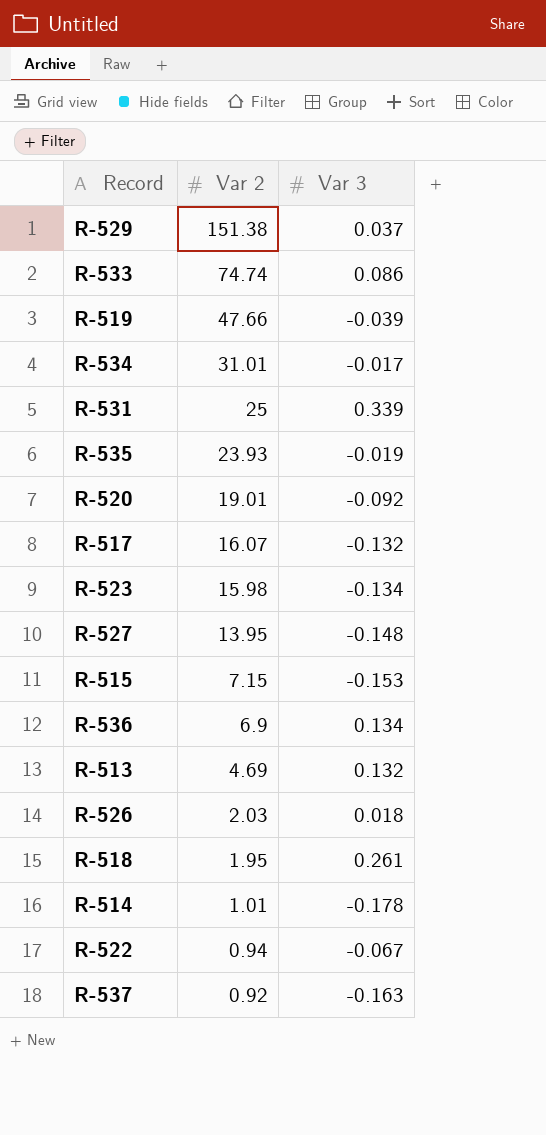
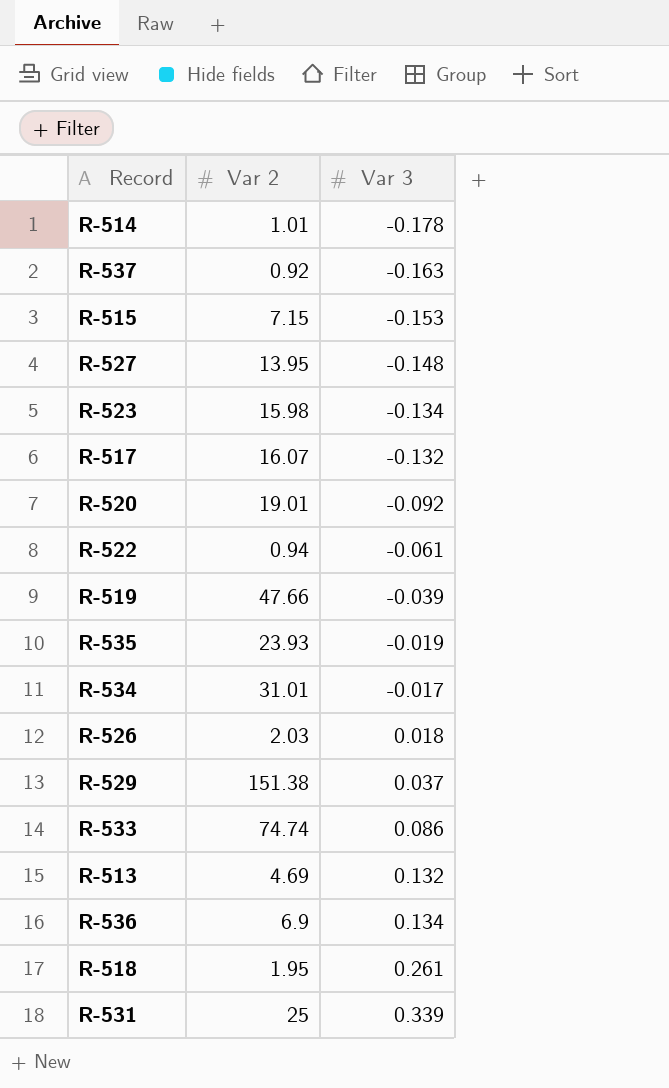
row order: Var 2 descending -> Var 3 ascending
R-522 | Var 3: -0.067 -> -0.061

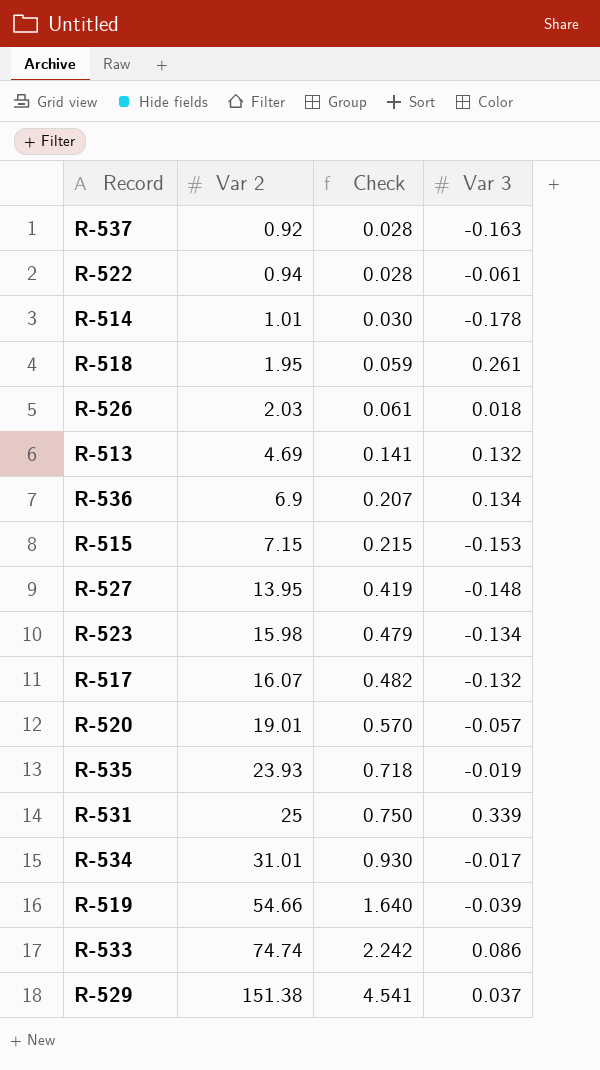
row order: Var 3 ascending -> Var 2 ascending
column Check | formula: none -> [Var 2] * 0.03
R-520 | Var 3: -0.092 -> -0.057
R-519 | Var 2: 47.66 -> 54.66

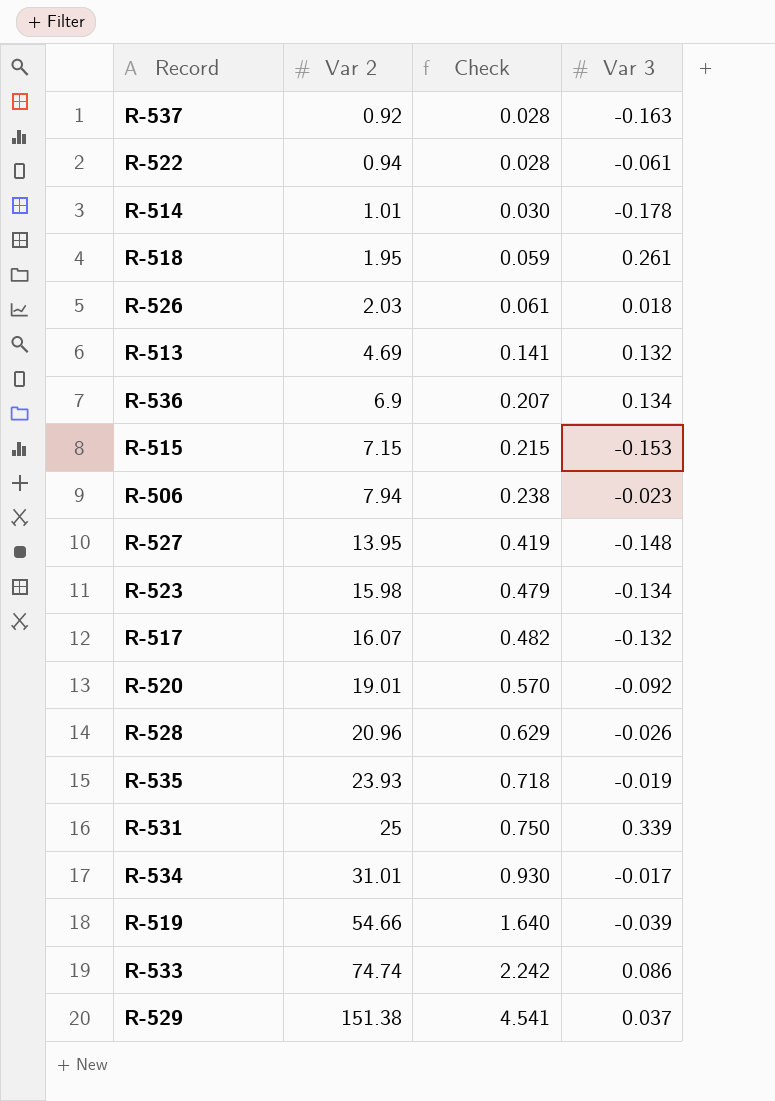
row R-506: none -> 7.94 | 0.238 | -0.023
R-520 | Var 3: -0.057 -> -0.092
row R-528: none -> 20.96 | 0.629 | -0.026

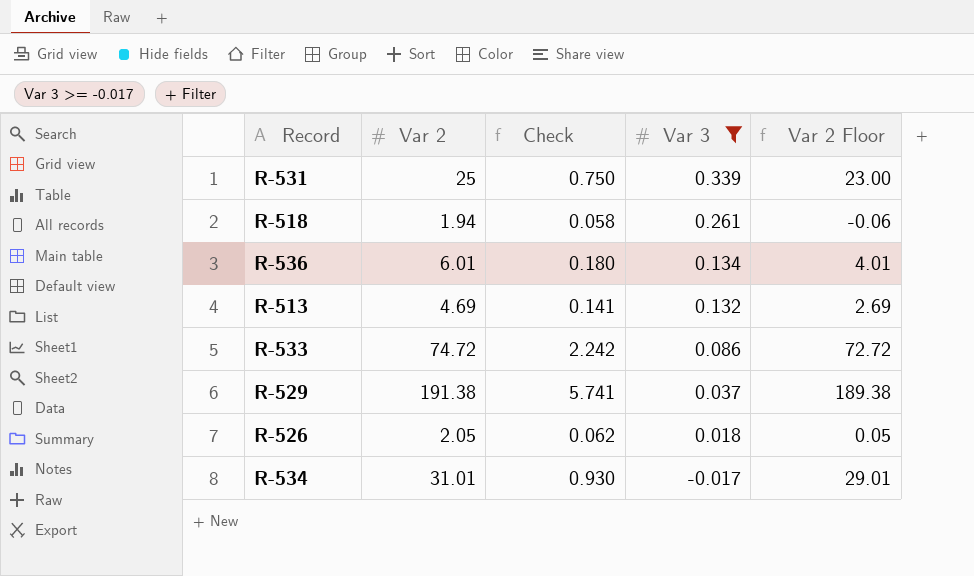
filter: none -> Var 3 >= -0.017
row order: Var 2 ascending -> Var 3 descending
column Var 2 Floor | formula: none -> [Var 2] - 2
R-518 | Var 2: 1.95 -> 1.94
R-518 | Check: 0.059 -> 0.058
R-536 | Var 2: 6.9 -> 6.01
R-536 | Check: 0.207 -> 0.180
R-533 | Var 2: 74.74 -> 74.72
R-529 | Var 2: 151.38 -> 191.38
R-529 | Check: 4.541 -> 5.741
R-526 | Var 2: 2.03 -> 2.05
R-526 | Check: 0.061 -> 0.062

